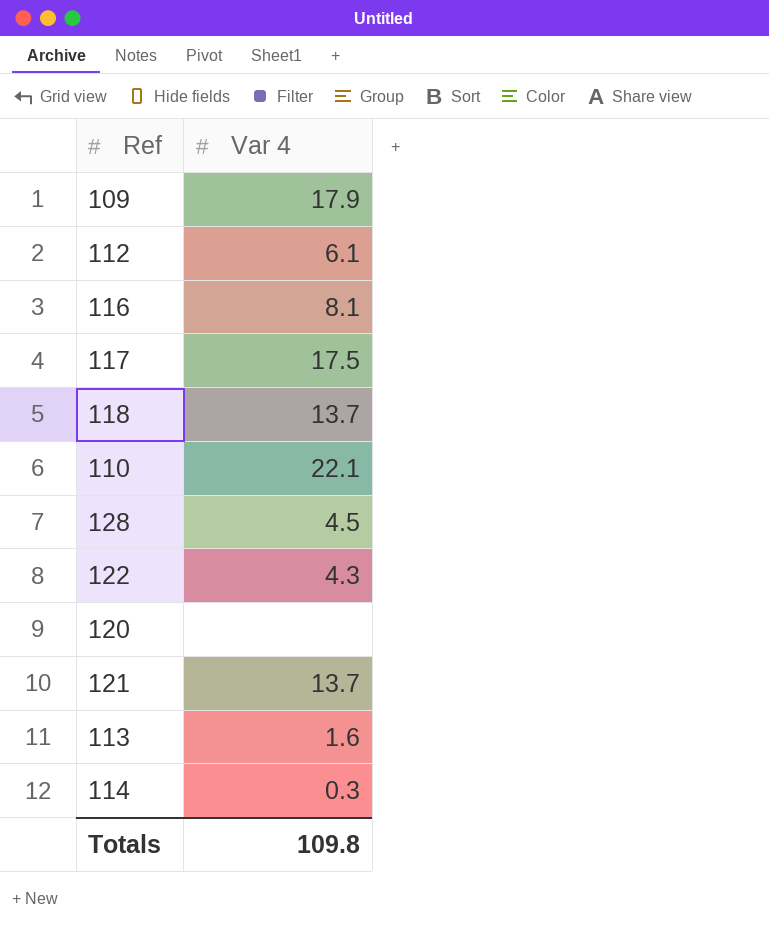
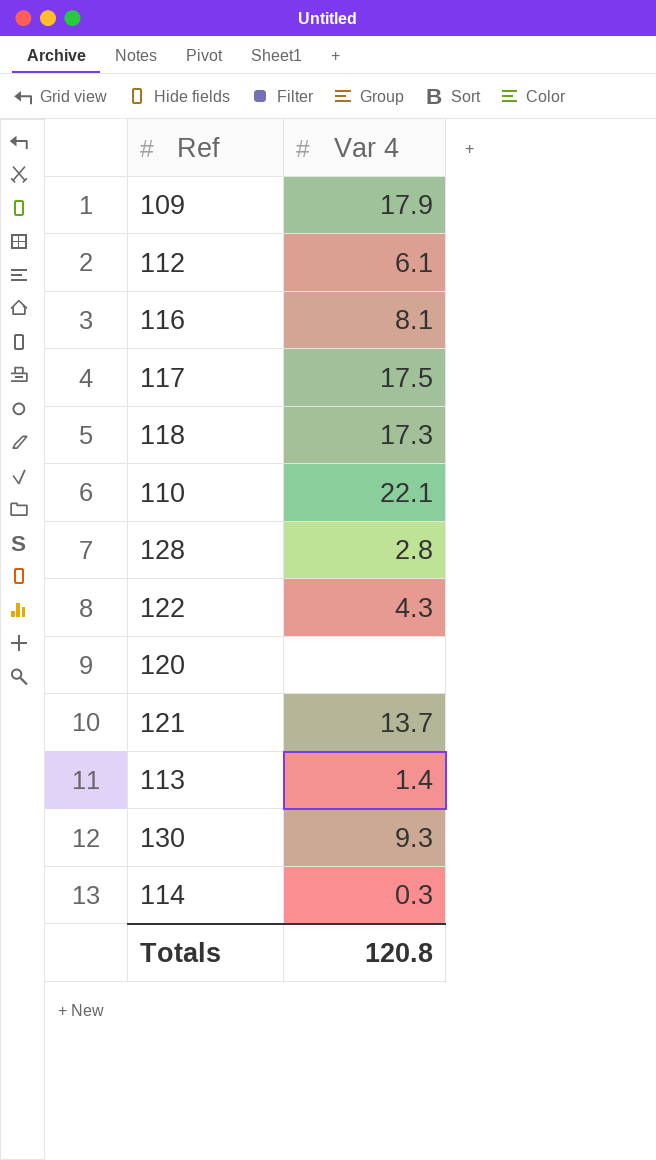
118 | Var 4: 13.7 -> 17.3
128 | Var 4: 4.5 -> 2.8
113 | Var 4: 1.6 -> 1.4
row 130: none -> 9.3
Totals | Var 4: 109.8 -> 120.8

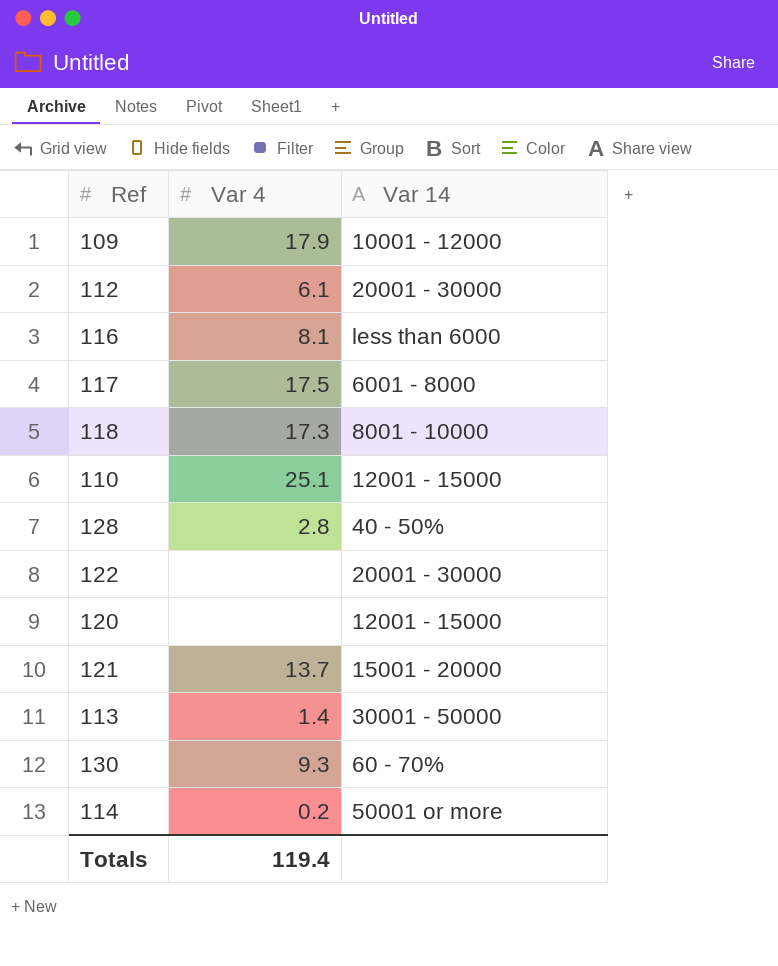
column Var 14 | position: none -> 3
110 | Var 4: 22.1 -> 25.1
122 | Var 4: 4.3 -> none
114 | Var 4: 0.3 -> 0.2
Totals | Var 4: 120.8 -> 119.4

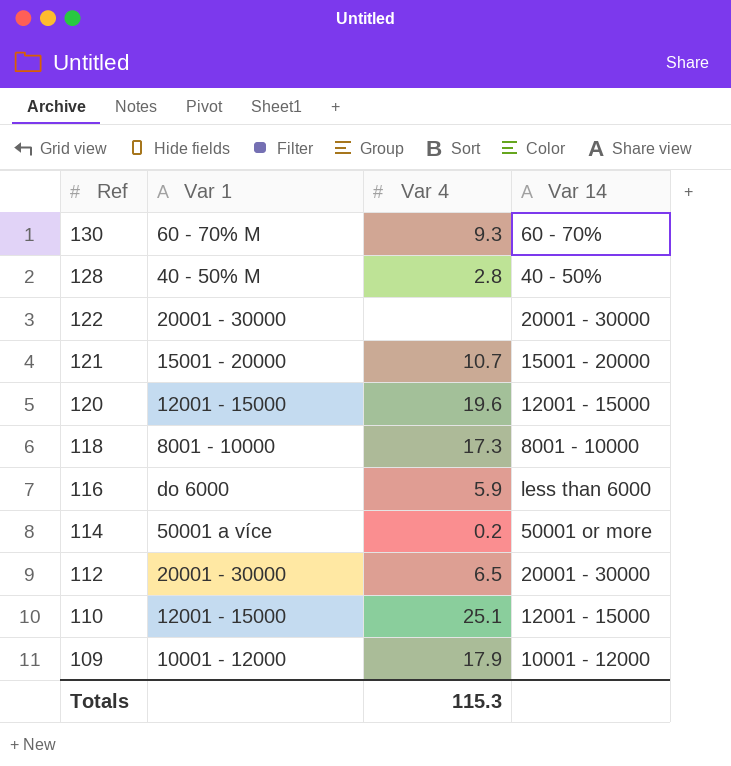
row order: none -> Ref descending
column Var 1 | position: none -> 2
row 117: 17.5 | 6001 - 8000 -> none
row 113: 1.4 | 30001 - 50000 -> none
121 | Var 4: 13.7 -> 10.7
120 | Var 4: none -> 19.6
116 | Var 4: 8.1 -> 5.9
112 | Var 4: 6.1 -> 6.5
Totals | Var 4: 119.4 -> 115.3

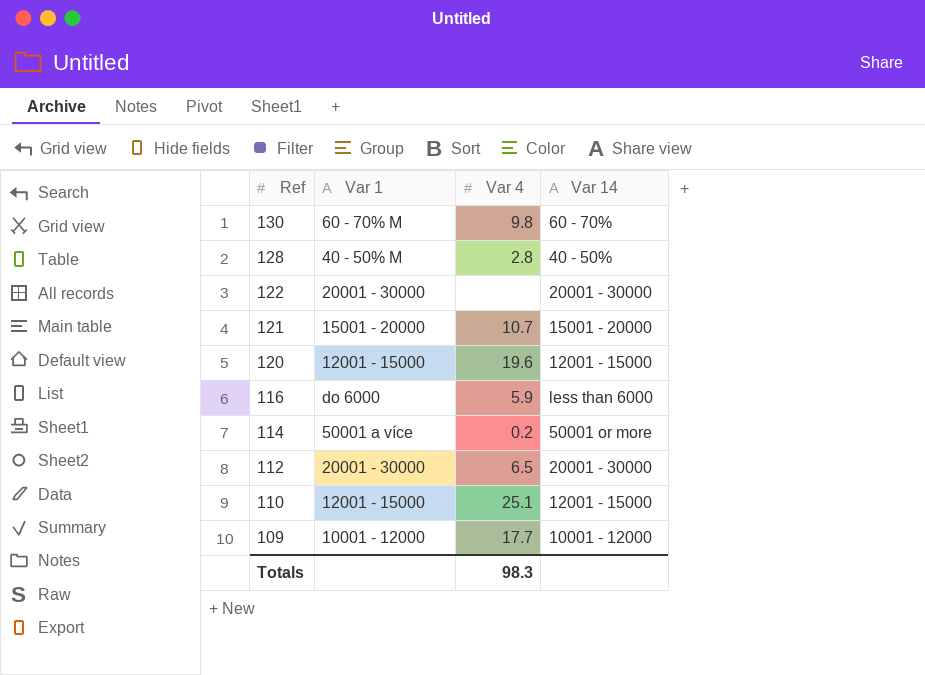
row 118: 8001 - 10000 | 17.3 | 8001 - 10000 -> none
130 | Var 4: 9.3 -> 9.8
109 | Var 4: 17.9 -> 17.7
Totals | Var 4: 115.3 -> 98.3

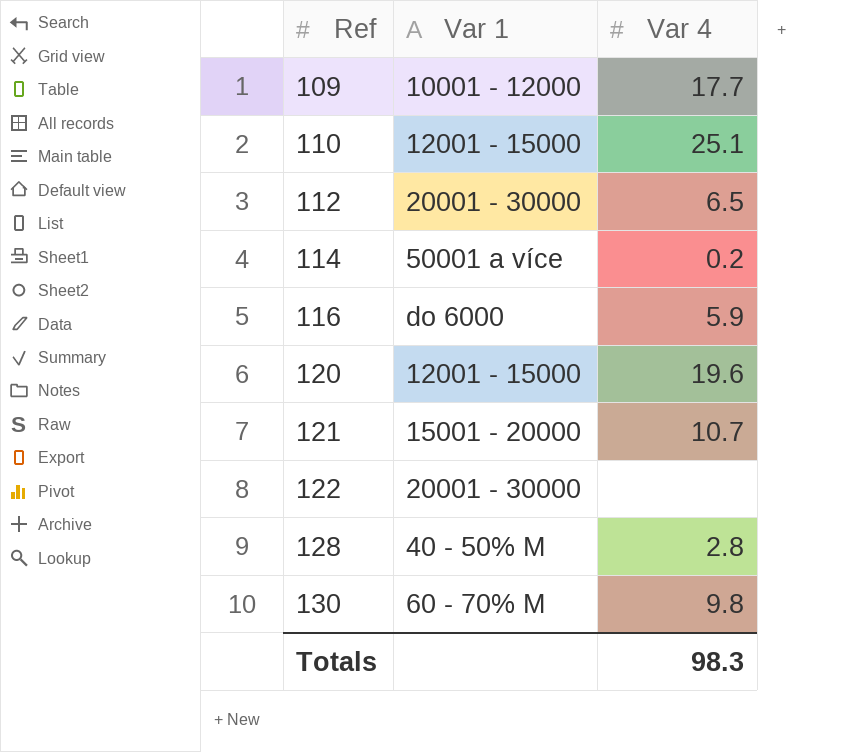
row order: Ref descending -> Ref ascending
column Var 14 | position: 4 -> none

